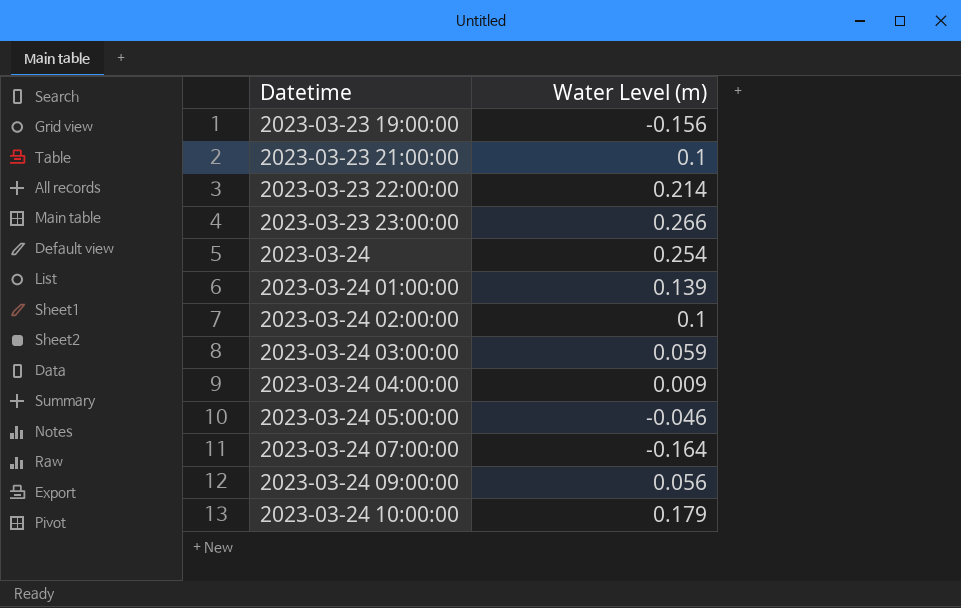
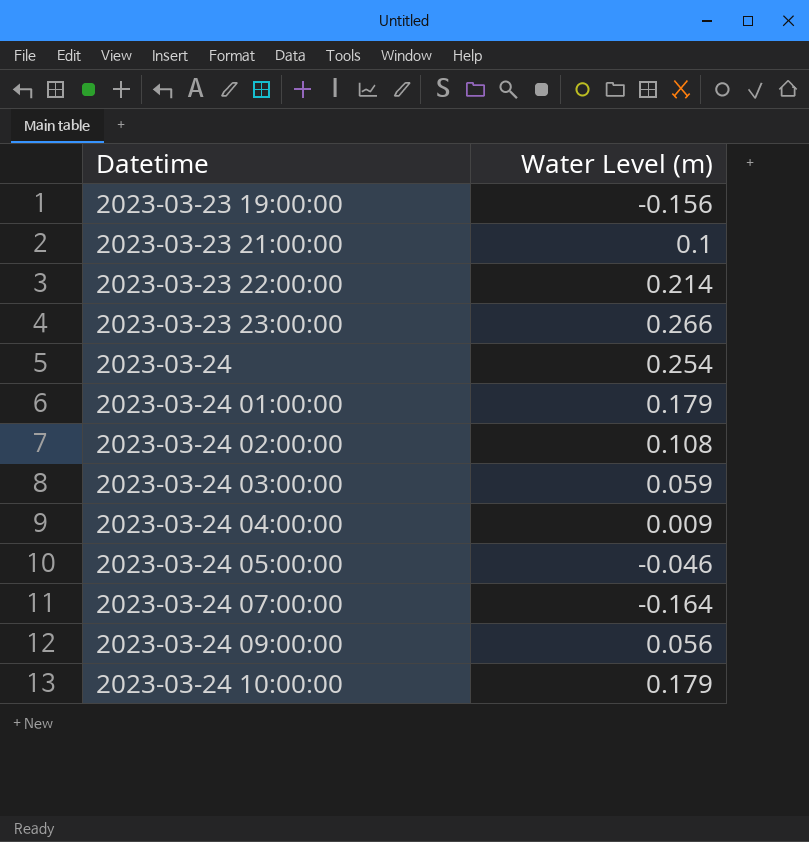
2023-03-24 01:00:00 | Water Level (m): 0.139 -> 0.179
2023-03-24 02:00:00 | Water Level (m): 0.1 -> 0.108

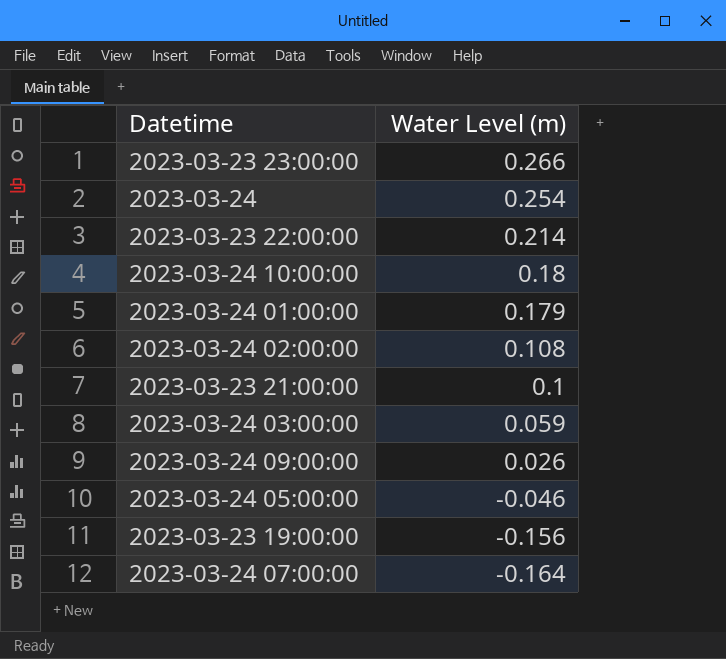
row order: Datetime ascending -> Water Level (m) descending
row 2023-03-24 04:00:00: 0.009 -> none
2023-03-24 10:00:00 | Water Level (m): 0.179 -> 0.18
2023-03-24 09:00:00 | Water Level (m): 0.056 -> 0.026

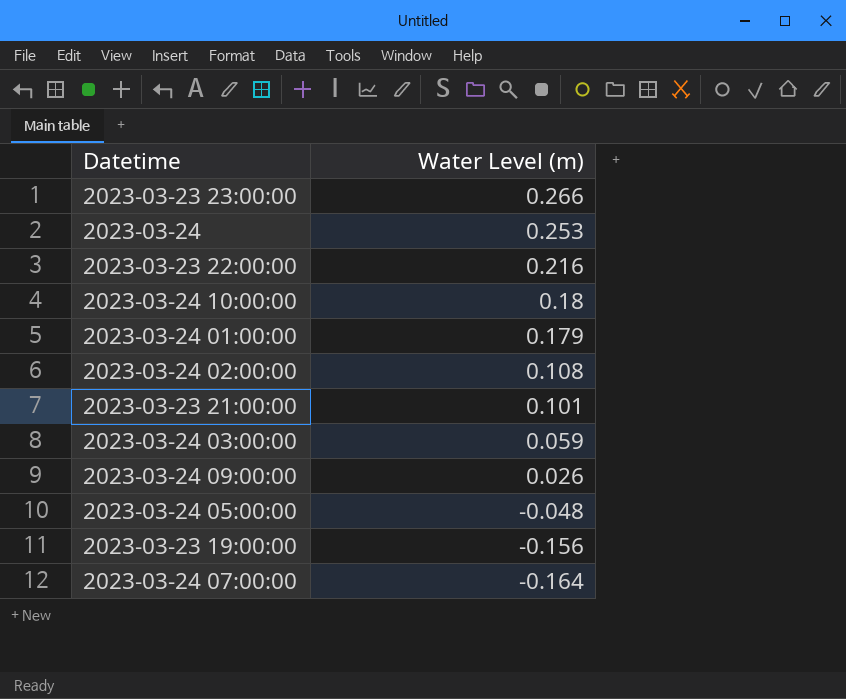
2023-03-24 | Water Level (m): 0.254 -> 0.253
2023-03-23 22:00:00 | Water Level (m): 0.214 -> 0.216
2023-03-23 21:00:00 | Water Level (m): 0.1 -> 0.101
2023-03-24 05:00:00 | Water Level (m): -0.046 -> -0.048

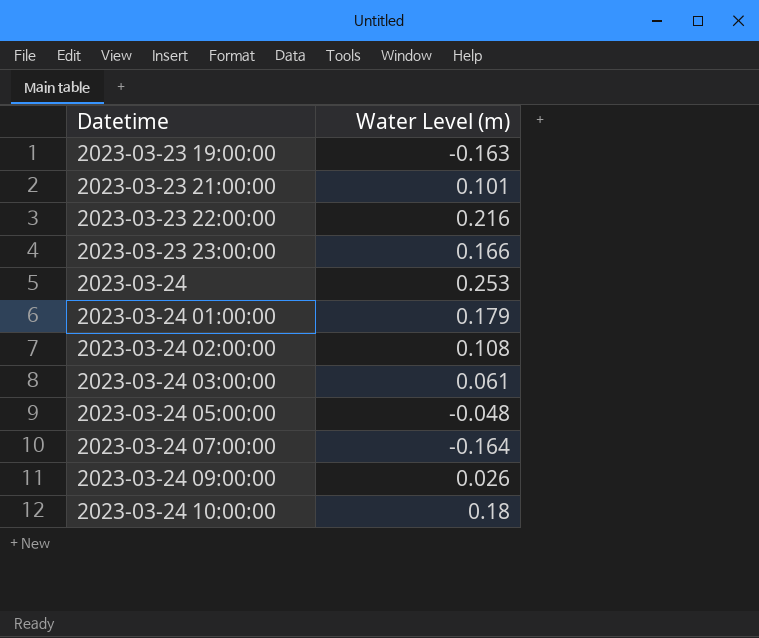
row order: Water Level (m) descending -> Datetime ascending
2023-03-23 19:00:00 | Water Level (m): -0.156 -> -0.163
2023-03-23 23:00:00 | Water Level (m): 0.266 -> 0.166
2023-03-24 03:00:00 | Water Level (m): 0.059 -> 0.061

